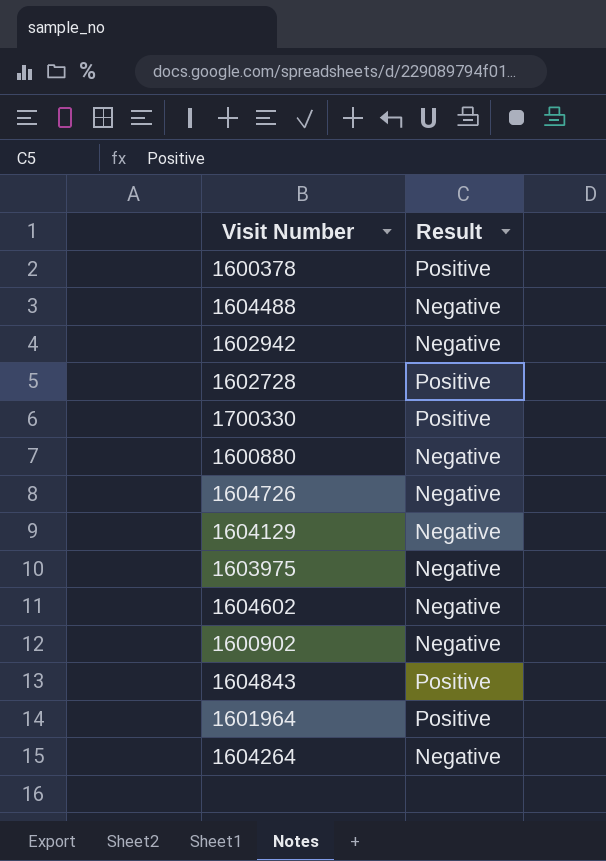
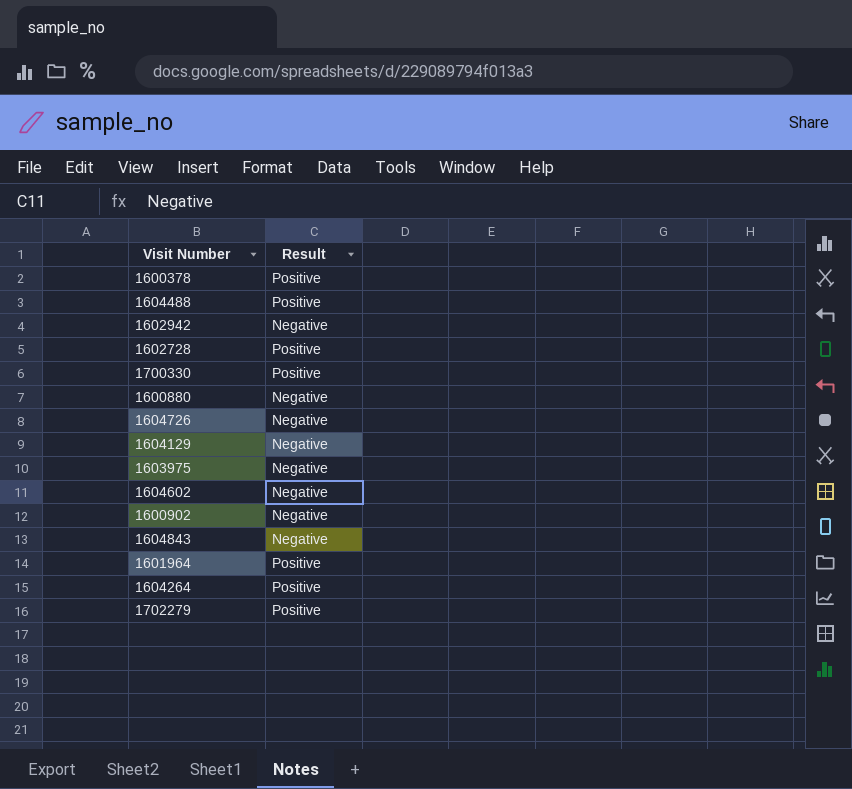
1604488 | Result: Negative -> Positive
1604843 | Result: Positive -> Negative
1604264 | Result: Negative -> Positive
row 1702279: none -> Positive

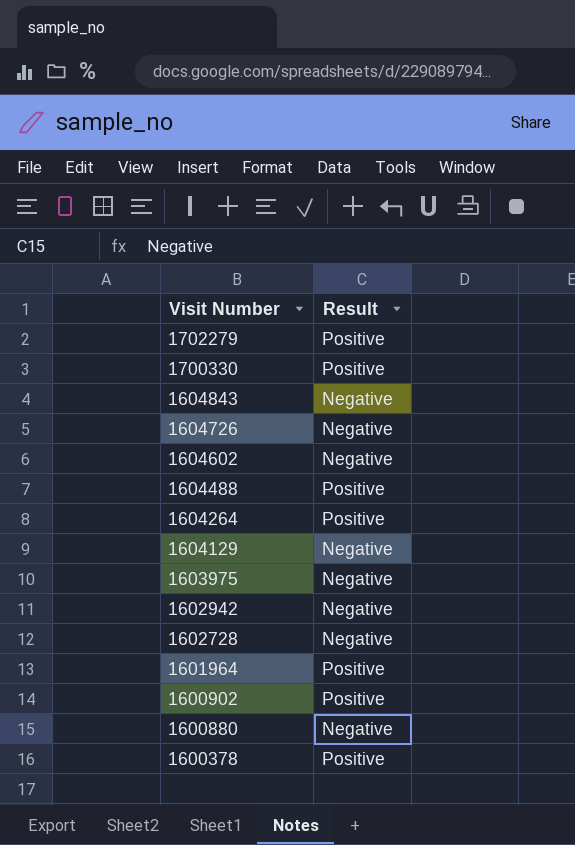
row order: none -> Visit Number descending
1602728 | Result: Positive -> Negative
1600902 | Result: Negative -> Positive

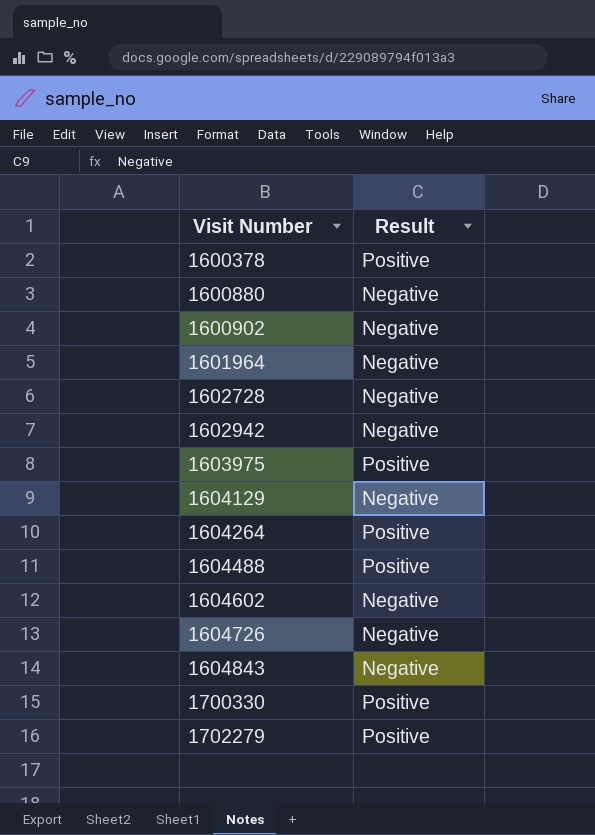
row order: Visit Number descending -> Visit Number ascending
1600902 | Result: Positive -> Negative
1601964 | Result: Positive -> Negative
1603975 | Result: Negative -> Positive

